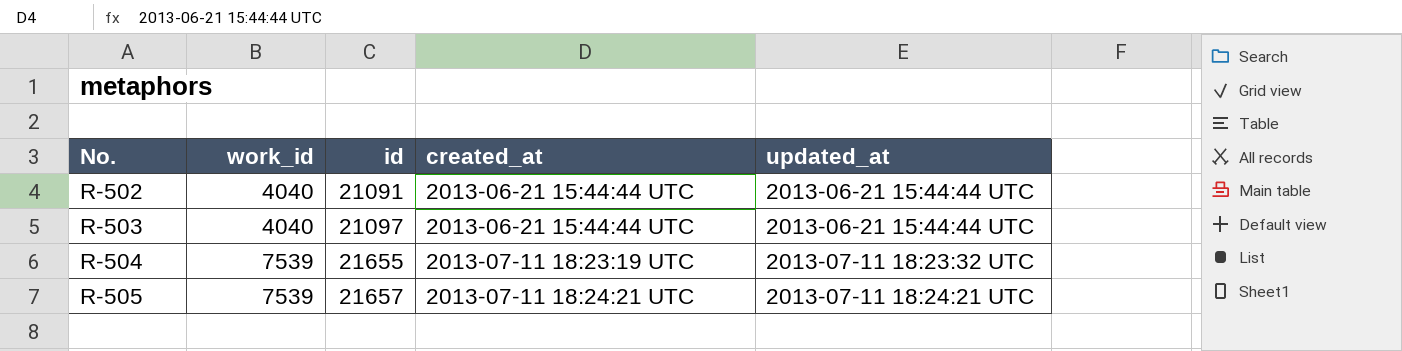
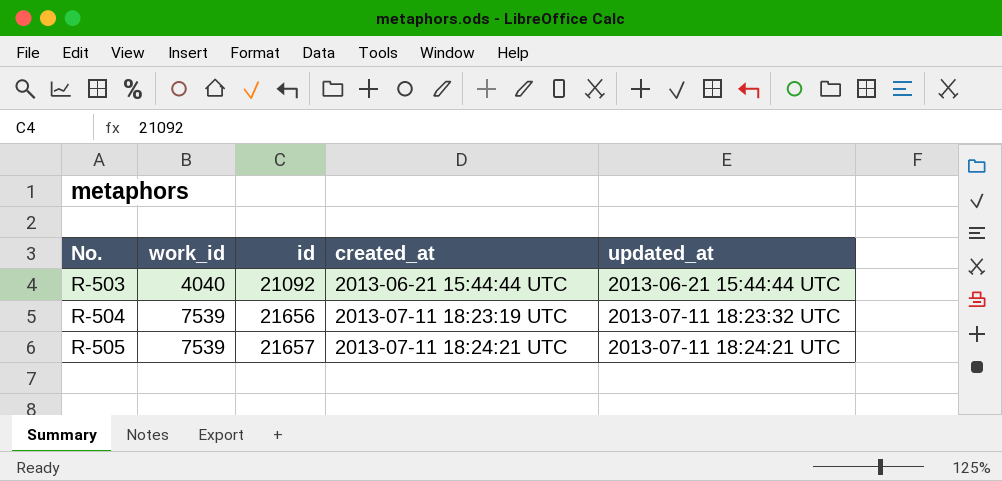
row R-502: 4040 | 21091 | 2013-06-21 15:44:44 UTC | 2013-06-21 15:44:44 UTC -> none
R-503 | id: 21097 -> 21092
R-504 | id: 21655 -> 21656

